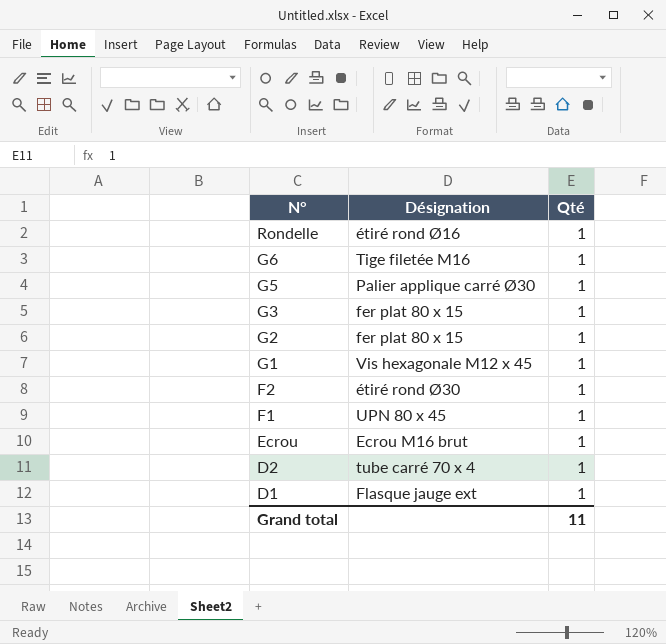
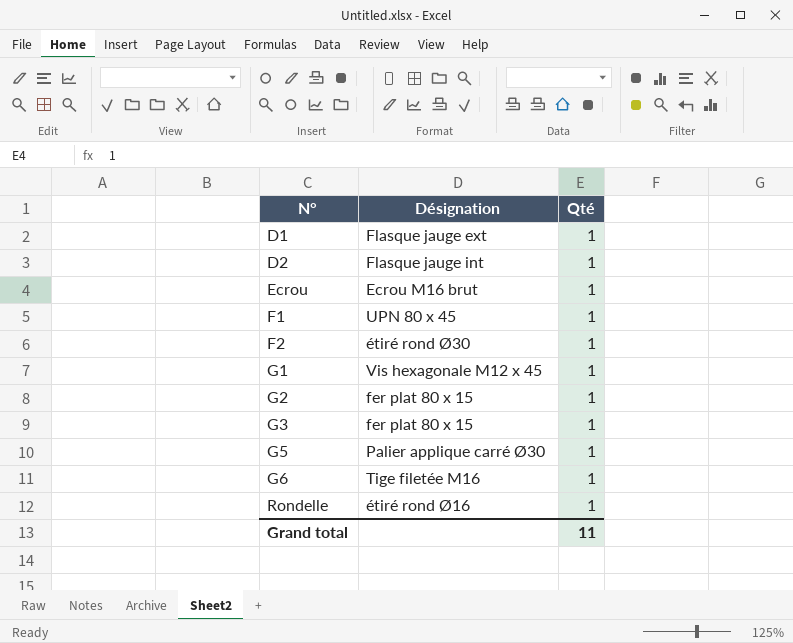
row order: N° descending -> N° ascending
D2 | Désignation: tube carré 70 x 4 -> Flasque jauge int

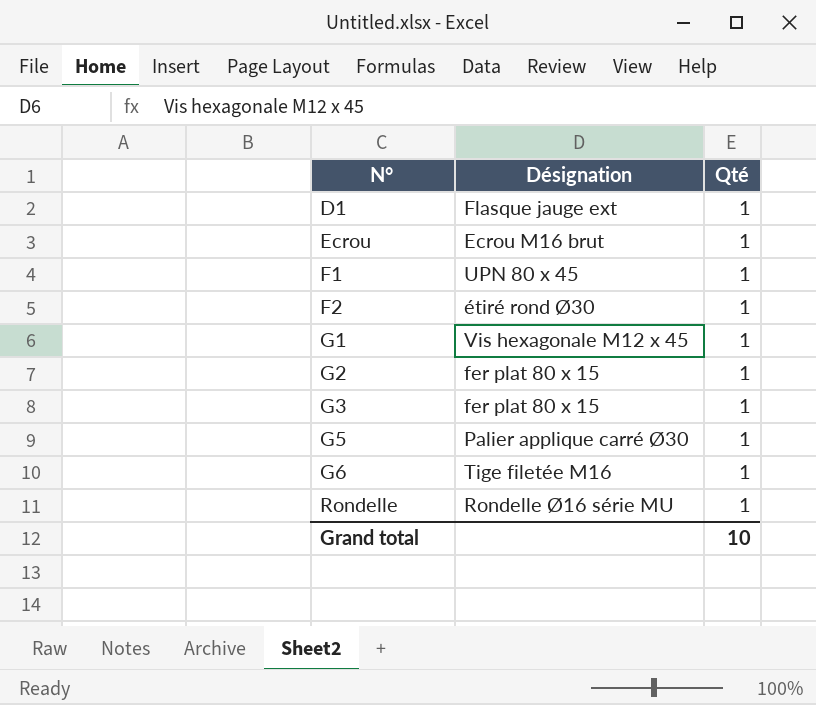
row D2: Flasque jauge int | 1 -> none
Rondelle | Désignation: étiré rond Ø16 -> Rondelle Ø16 série MU
Grand total | Qté: 11 -> 10

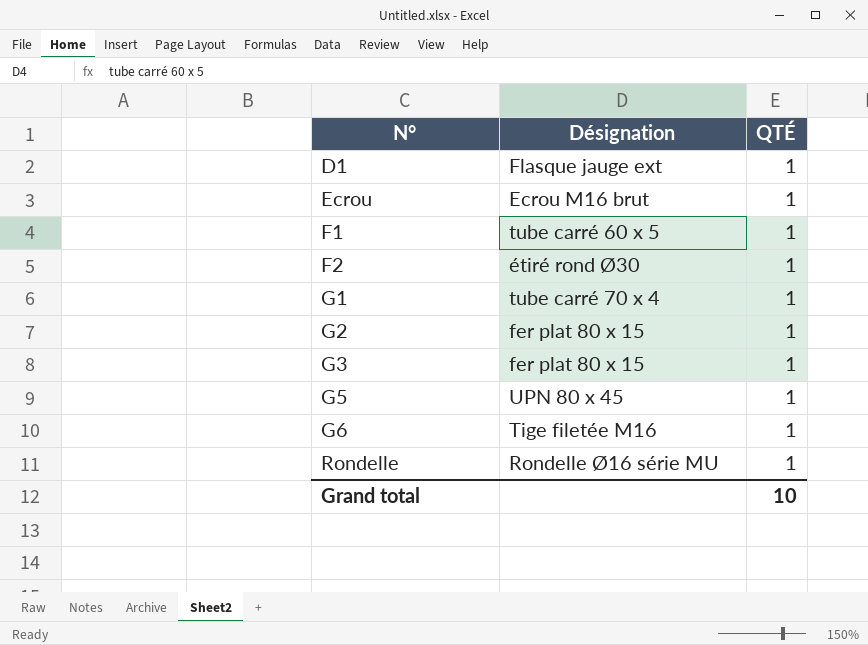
column name: Qté -> QTÉ
F1 | Désignation: UPN 80 x 45 -> tube carré 60 x 5
G1 | Désignation: Vis hexagonale M12 x 45 -> tube carré 70 x 4
G5 | Désignation: Palier applique carré Ø30 -> UPN 80 x 45

